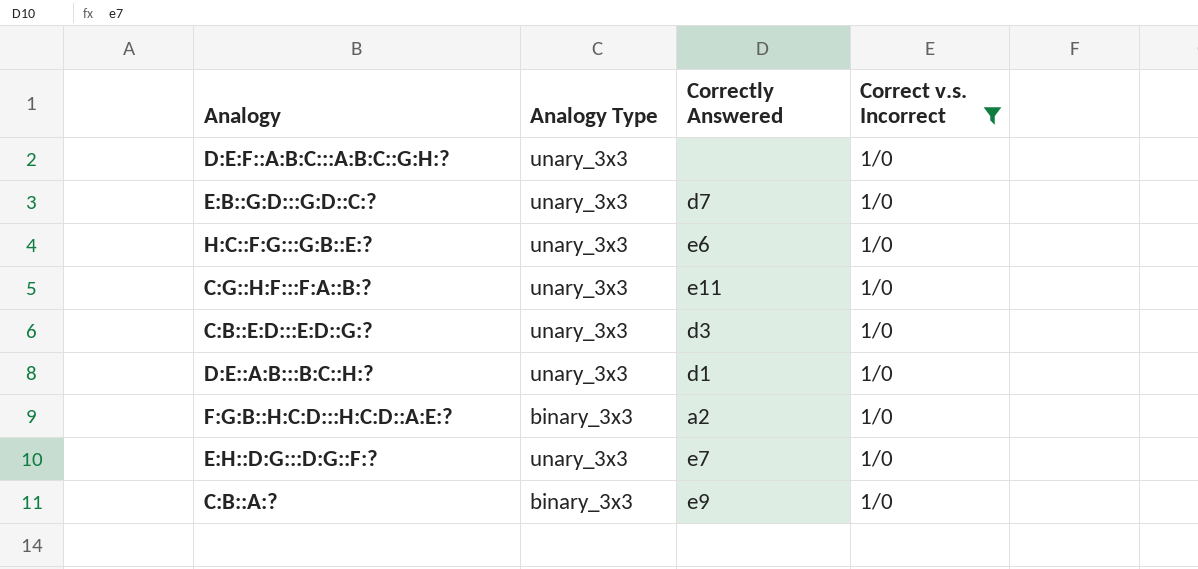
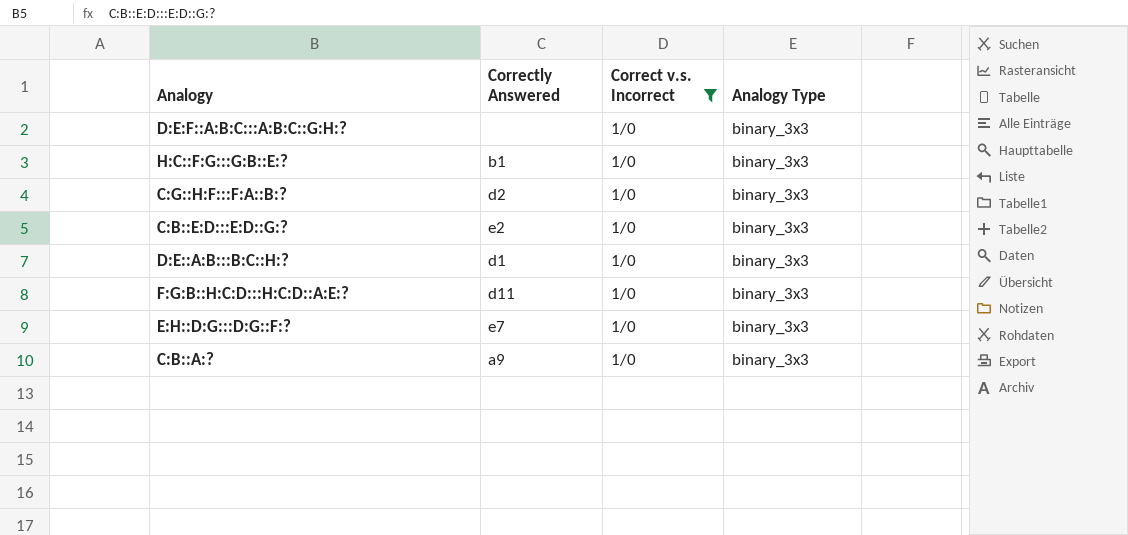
column Analogy Type | position: 2 -> 4
row E:B::G:D:::G:D::C:?: unary_3x3 | d7 | 1/0 -> none
D:E:F::A:B:C:::A:B:C::G:H:? | Analogy Type: unary_3x3 -> binary_3x3
H:C::F:G:::G:B::E:? | Correctly Answered: e6 -> b1
H:C::F:G:::G:B::E:? | Analogy Type: unary_3x3 -> binary_3x3
C:G::H:F:::F:A::B:? | Correctly Answered: e11 -> d2
C:G::H:F:::F:A::B:? | Analogy Type: unary_3x3 -> binary_3x3
C:B::E:D:::E:D::G:? | Correctly Answered: d3 -> e2
C:B::E:D:::E:D::G:? | Analogy Type: unary_3x3 -> binary_3x3
D:E::A:B:::B:C::H:? | Analogy Type: unary_3x3 -> binary_3x3
F:G:B::H:C:D:::H:C:D::A:E:? | Correctly Answered: a2 -> d11
E:H::D:G:::D:G::F:? | Analogy Type: unary_3x3 -> binary_3x3
C:B::A:? | Correctly Answered: e9 -> a9

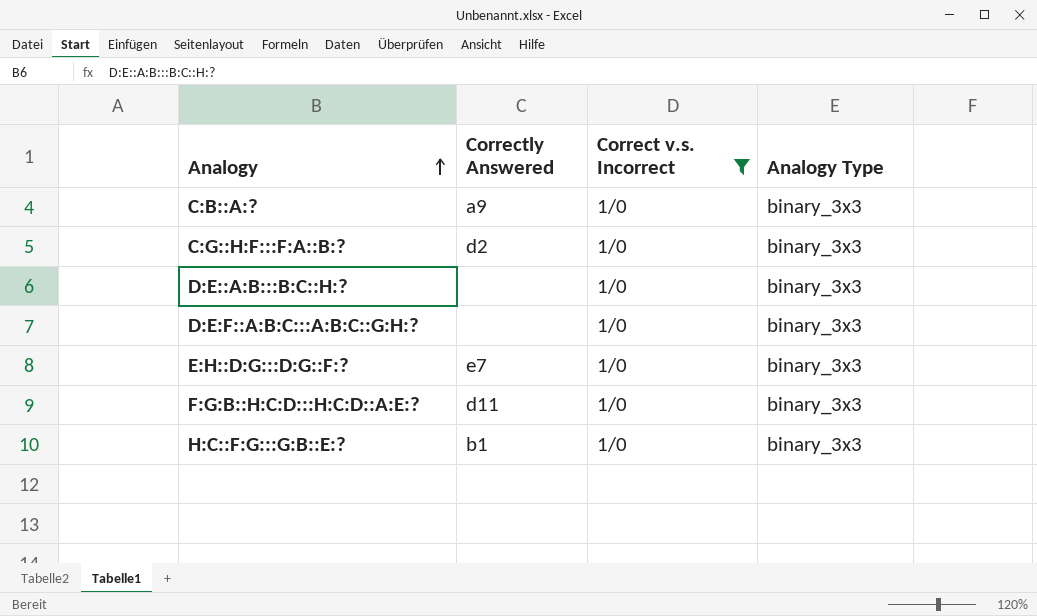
row order: none -> Analogy ascending
row C:B::E:D:::E:D::G:?: e2 | 1/0 | binary_3x3 -> none
D:E::A:B:::B:C::H:? | Correctly Answered: d1 -> none

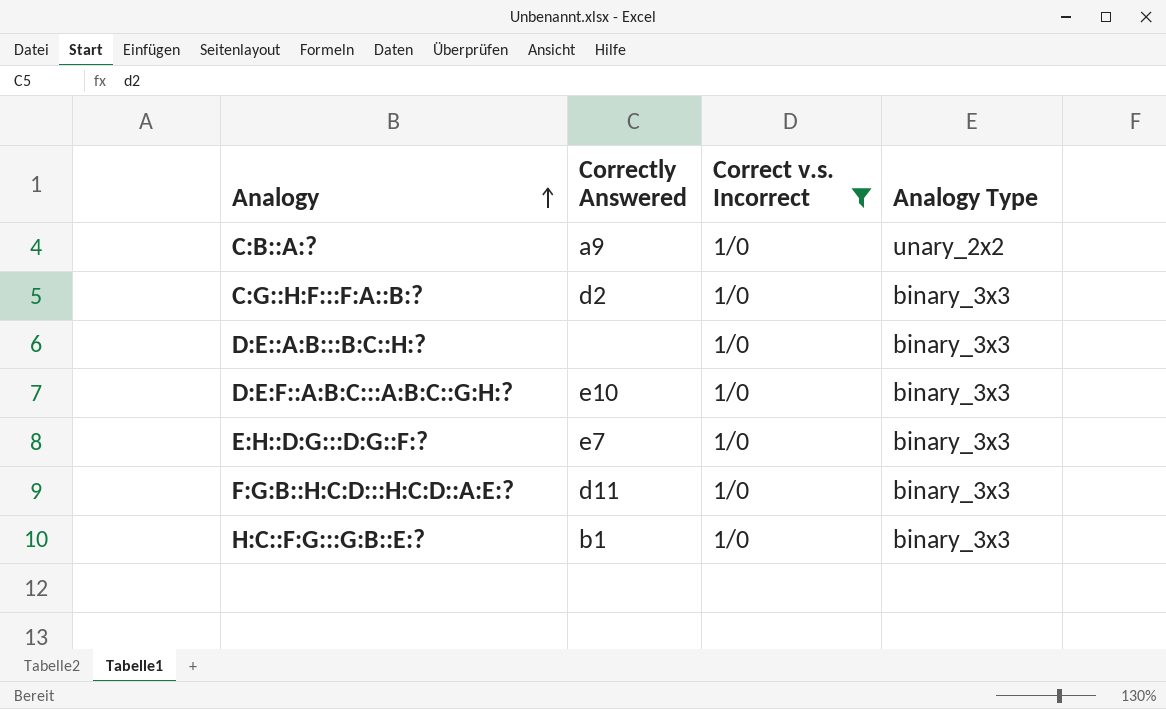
C:B::A:? | Analogy Type: binary_3x3 -> unary_2x2
D:E:F::A:B:C:::A:B:C::G:H:? | Correctly Answered: none -> e10

